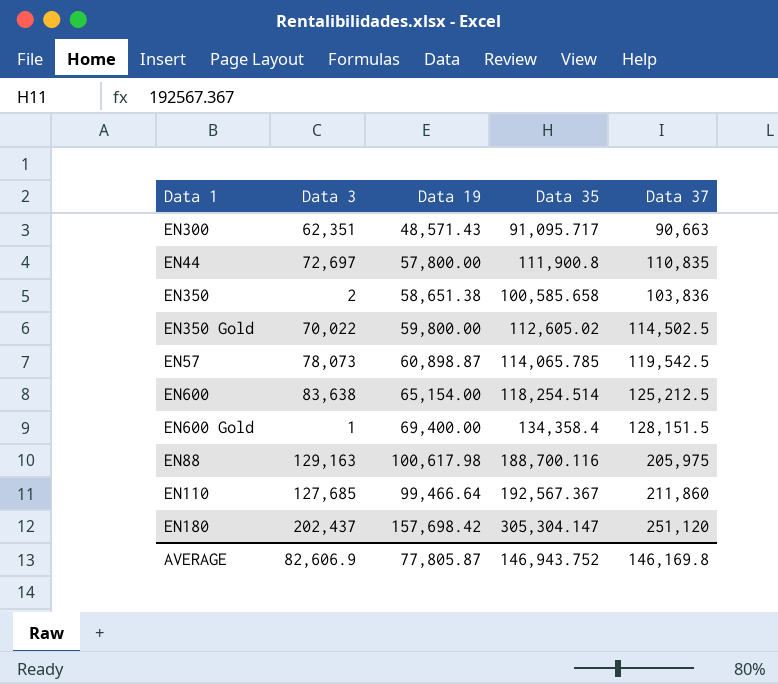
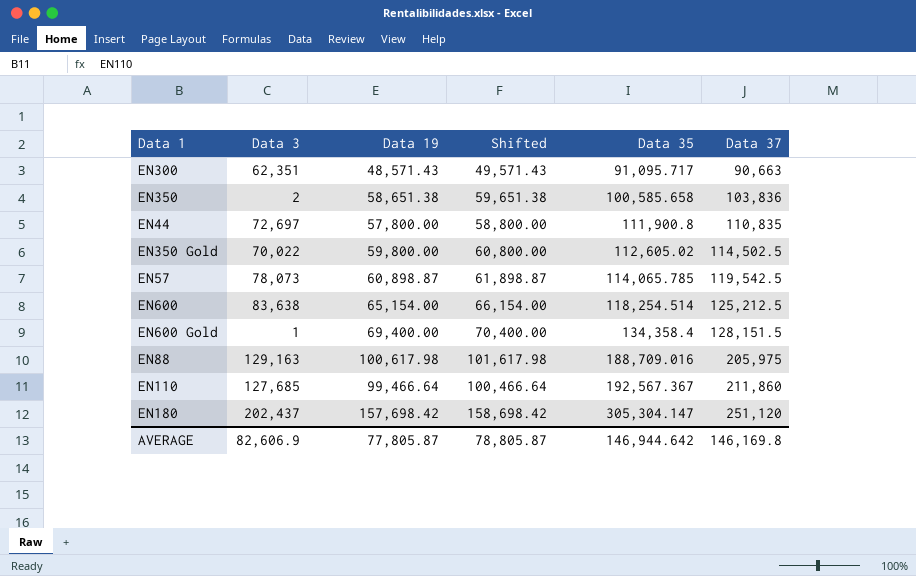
row order: none -> Data 35 ascending
column Shifted | formula: none -> [Data 19] + 1000
EN88 | Data 35: 188,700.116 -> 188,709.016
AVERAGE | Data 35: 146,943.752 -> 146,944.642

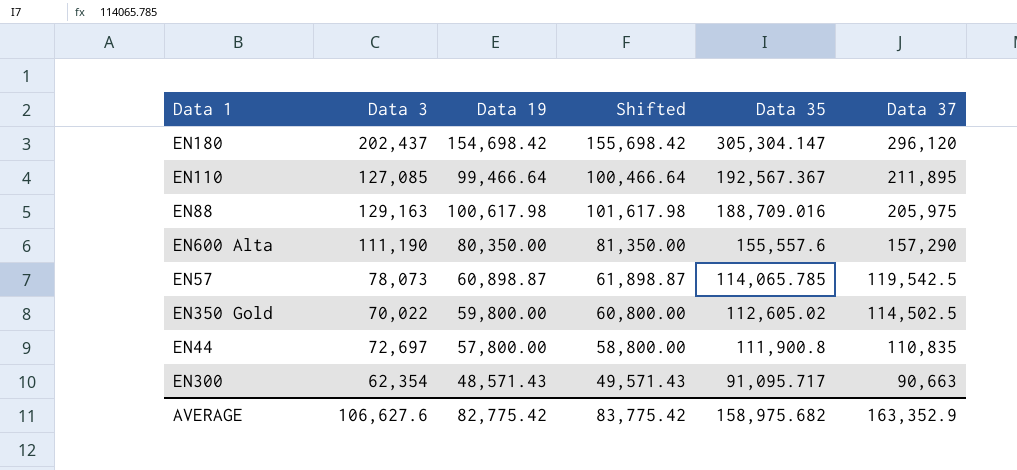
row order: Data 35 ascending -> Data 35 descending
row EN350: 2 | 58,651.38 | 59,651.38 | 100,585.658 | 103,836 -> none
row EN600: 83,638 | 65,154.00 | 66,154.00 | 118,254.514 | 125,212.5 -> none
row EN600 Gold: 1 | 69,400.00 | 70,400.00 | 134,358.4 | 128,151.5 -> none
EN180 | Data 19: 157,698.42 -> 154,698.42
EN180 | Shifted: 158,698.42 -> 155,698.42
EN180 | Data 37: 251,120 -> 296,120
EN110 | Data 3: 127,685 -> 127,085
EN110 | Data 37: 211,860 -> 211,895
row EN600 Alta: none -> 111,190 | 80,350.00 | 81,350.00 | 155,557.6 | 157,290
EN300 | Data 3: 62,351 -> 62,354
AVERAGE | Data 3: 82,606.9 -> 106,627.6
AVERAGE | Data 19: 77,805.87 -> 82,775.42
AVERAGE | Shifted: 78,805.87 -> 83,775.42
AVERAGE | Data 35: 146,944.642 -> 158,975.682
AVERAGE | Data 37: 146,169.8 -> 163,352.9

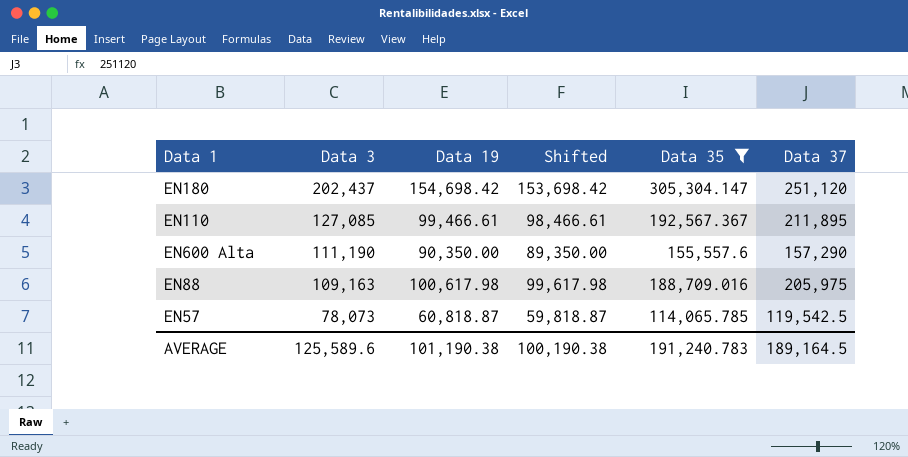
filter: none -> Data 35 >= 114,065.785
row order: Data 35 descending -> Data 3 descending
column Shifted | formula: [Data 19] + 1000 -> [Data 19] - 1000
EN180 | Data 37: 296,120 -> 251,120
EN110 | Data 19: 99,466.64 -> 99,466.61
EN600 Alta | Data 19: 80,350.00 -> 90,350.00
EN88 | Data 3: 129,163 -> 109,163
EN57 | Data 19: 60,898.87 -> 60,818.87
AVERAGE | Data 3: 106,627.6 -> 125,589.6
AVERAGE | Data 19: 82,775.42 -> 101,190.38
AVERAGE | Shifted: 83,775.42 -> 100,190.38
AVERAGE | Data 35: 158,975.682 -> 191,240.783
AVERAGE | Data 37: 163,352.9 -> 189,164.5

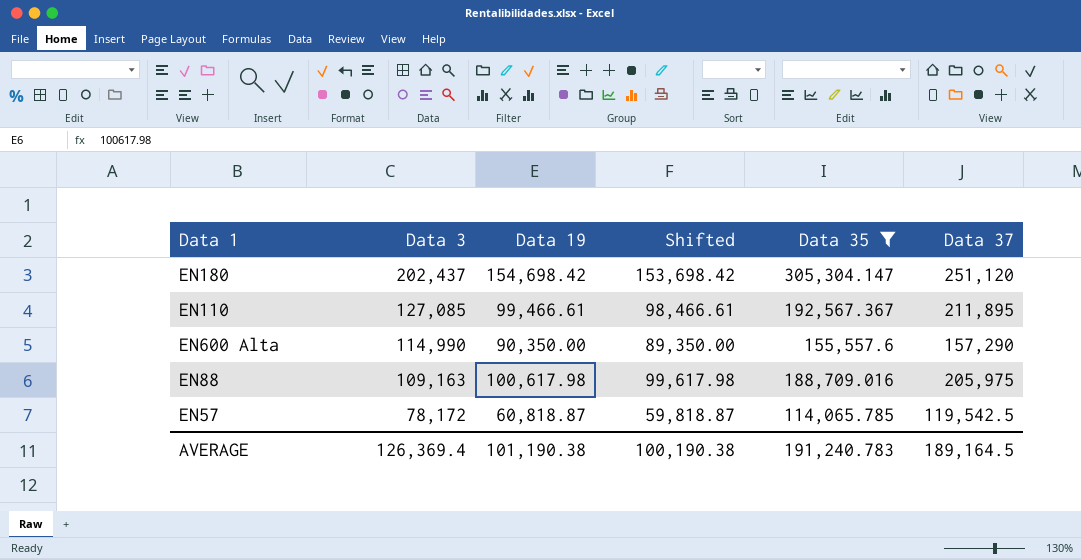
EN600 Alta | Data 3: 111,190 -> 114,990
EN57 | Data 3: 78,073 -> 78,172
AVERAGE | Data 3: 125,589.6 -> 126,369.4

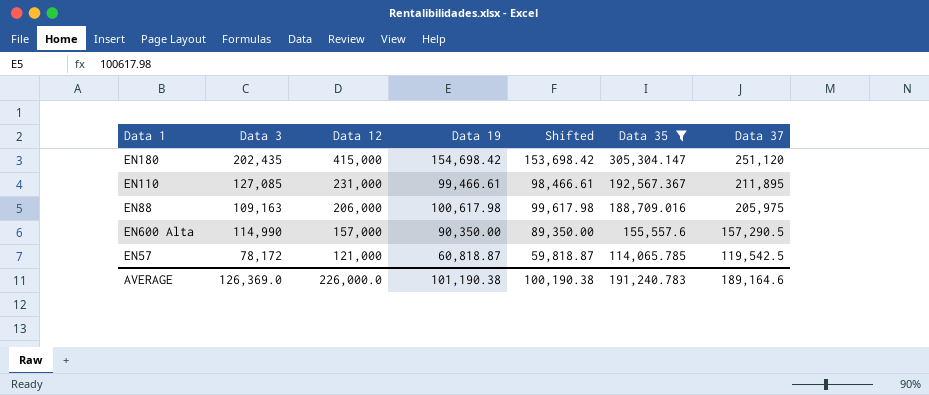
row order: Data 3 descending -> Data 12 descending
column Data 12 | position: none -> 3
EN180 | Data 3: 202,437 -> 202,435
EN600 Alta | Data 37: 157,290 -> 157,290.5
AVERAGE | Data 3: 126,369.4 -> 126,369.0
AVERAGE | Data 37: 189,164.5 -> 189,164.6

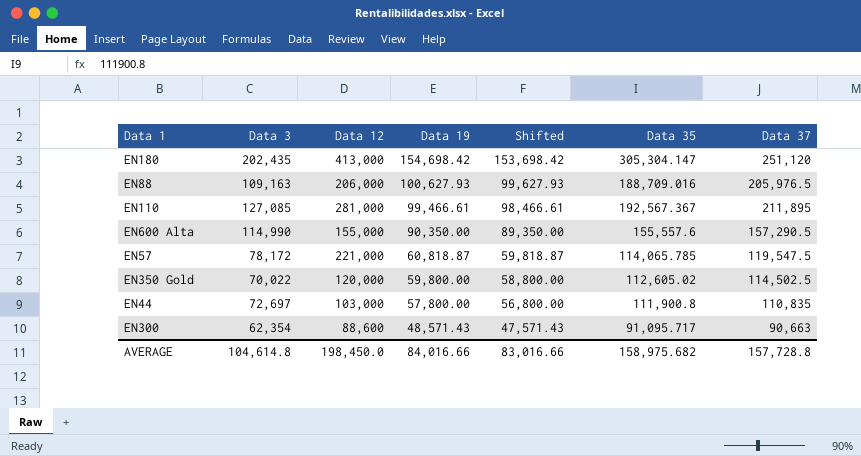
filter: Data 35 >= 114,065.785 -> none
row order: Data 12 descending -> Data 19 descending
EN180 | Data 12: 415,000 -> 413,000
EN88 | Data 19: 100,617.98 -> 100,627.93
EN88 | Shifted: 99,617.98 -> 99,627.93
EN88 | Data 37: 205,975 -> 205,976.5
EN110 | Data 12: 231,000 -> 281,000
EN600 Alta | Data 12: 157,000 -> 155,000
EN57 | Data 12: 121,000 -> 221,000
EN57 | Data 37: 119,542.5 -> 119,547.5
AVERAGE | Data 3: 126,369.0 -> 104,614.8
AVERAGE | Data 12: 226,000.0 -> 198,450.0
AVERAGE | Data 19: 101,190.38 -> 84,016.66
AVERAGE | Shifted: 100,190.38 -> 83,016.66
AVERAGE | Data 35: 191,240.783 -> 158,975.682
AVERAGE | Data 37: 189,164.6 -> 157,728.8

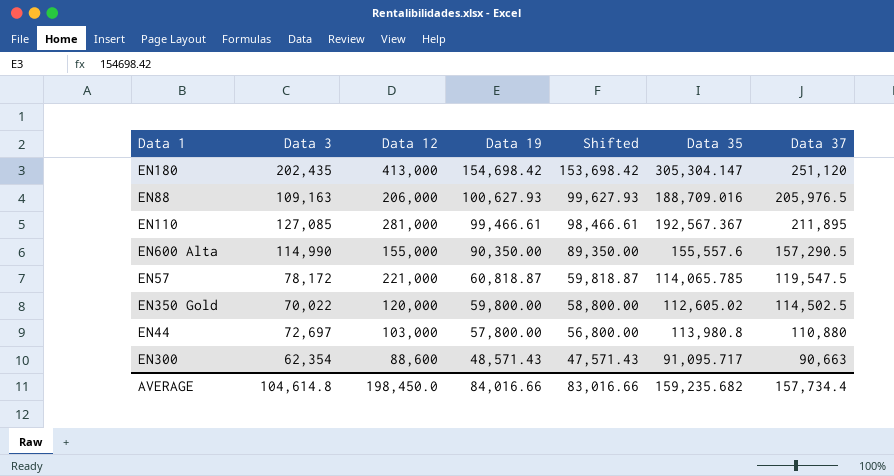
EN44 | Data 35: 111,900.8 -> 113,980.8
EN44 | Data 37: 110,835 -> 110,880
AVERAGE | Data 35: 158,975.682 -> 159,235.682
AVERAGE | Data 37: 157,728.8 -> 157,734.4

